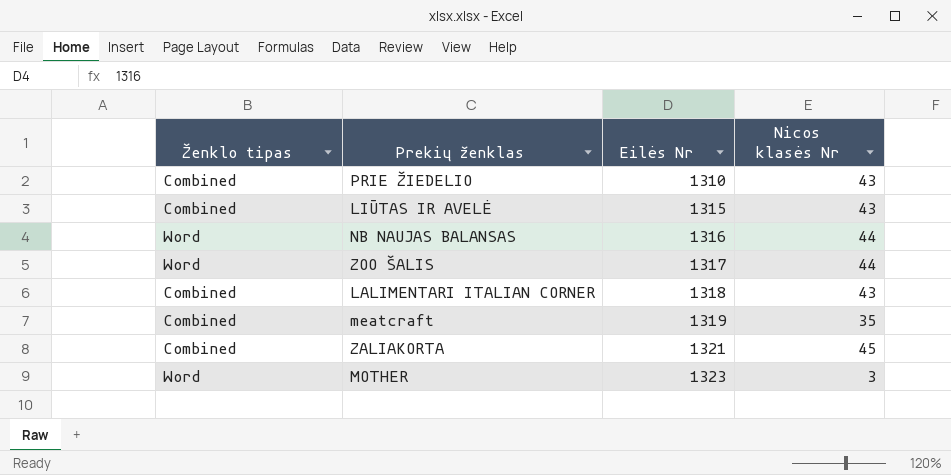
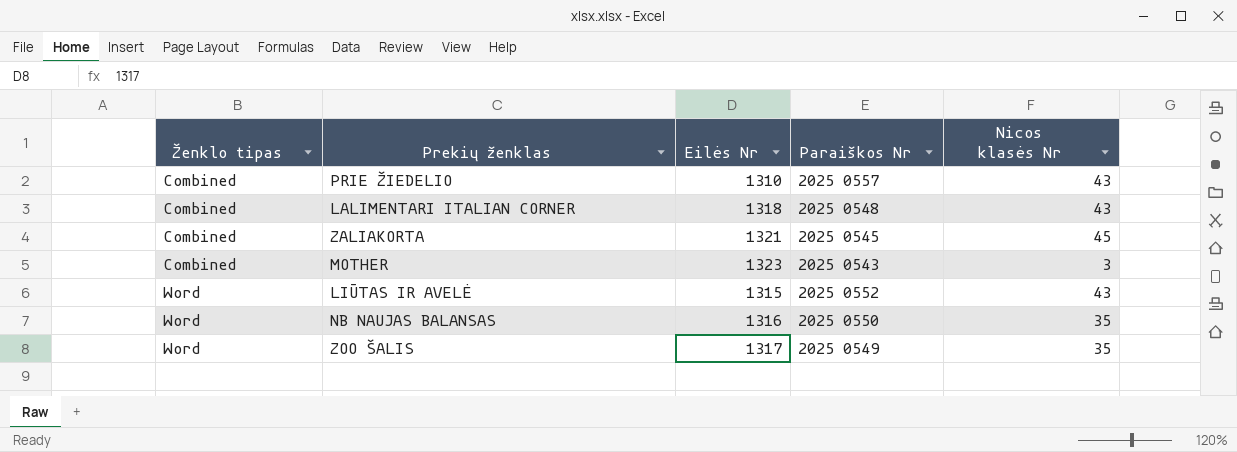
row order: Eilės Nr ascending -> Ženklo tipas ascending
column Paraiškos Nr | position: none -> 4
row meatcraft: Combined | 1319 | 35 -> none
MOTHER | Ženklo tipas: Word -> Combined
LIŪTAS IR AVELĖ | Ženklo tipas: Combined -> Word
NB NAUJAS BALANSAS | Nicos klasės Nr: 44 -> 35
ZOO ŠALIS | Nicos klasės Nr: 44 -> 35

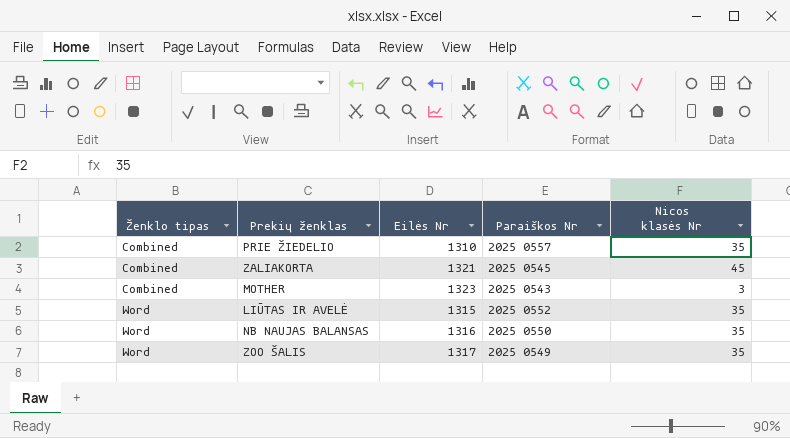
row LALIMENTARI ITALIAN CORNER: Combined | 1318 | 2025 0548 | 43 -> none
PRIE ŽIEDELIO | Nicos klasės Nr: 43 -> 35
LIŪTAS IR AVELĖ | Nicos klasės Nr: 43 -> 35

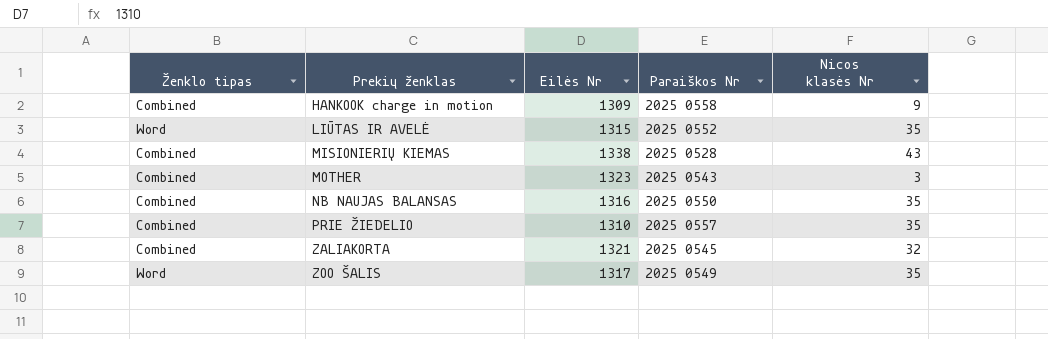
row order: Ženklo tipas ascending -> Prekių ženklas ascending
row HANKOOK charge in motion: none -> Combined | 1309 | 2025 0558 | 9
row MISIONIERIŲ KIEMAS: none -> Combined | 1338 | 2025 0528 | 43
NB NAUJAS BALANSAS | Ženklo tipas: Word -> Combined
ZALIAKORTA | Nicos klasės Nr: 45 -> 32

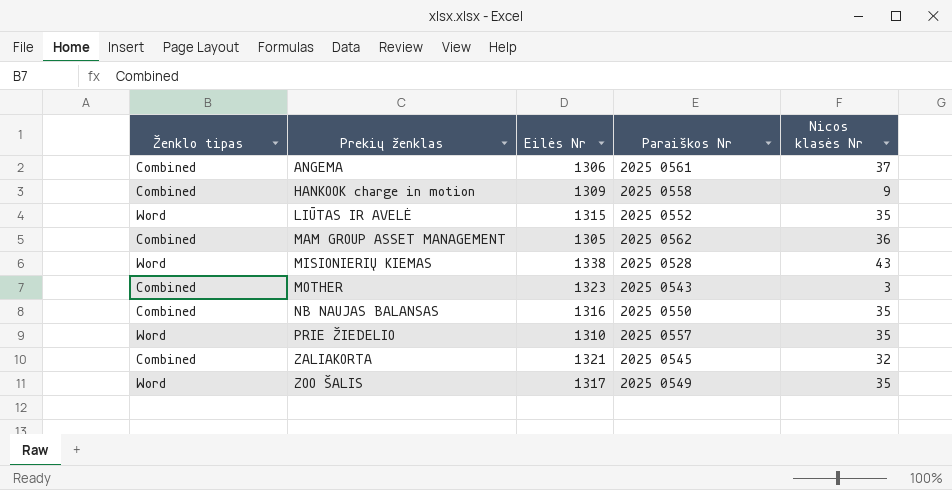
row ANGEMA: none -> Combined | 1306 | 2025 0561 | 37
row MAM GROUP ASSET MANAGEMENT: none -> Combined | 1305 | 2025 0562 | 36
MISIONIERIŲ KIEMAS | Ženklo tipas: Combined -> Word
PRIE ŽIEDELIO | Ženklo tipas: Combined -> Word

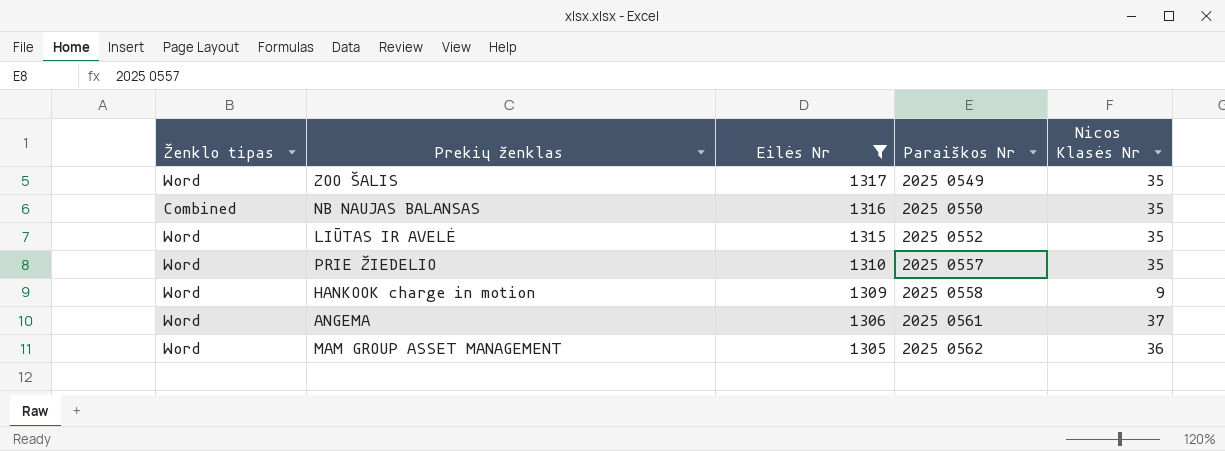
filter: none -> Eilės Nr <= 1317
row order: Prekių ženklas ascending -> Eilės Nr descending
column name: Nicos klasės Nr -> Nicos Klasės Nr
HANKOOK charge in motion | Ženklo tipas: Combined -> Word
ANGEMA | Ženklo tipas: Combined -> Word
MAM GROUP ASSET MANAGEMENT | Ženklo tipas: Combined -> Word

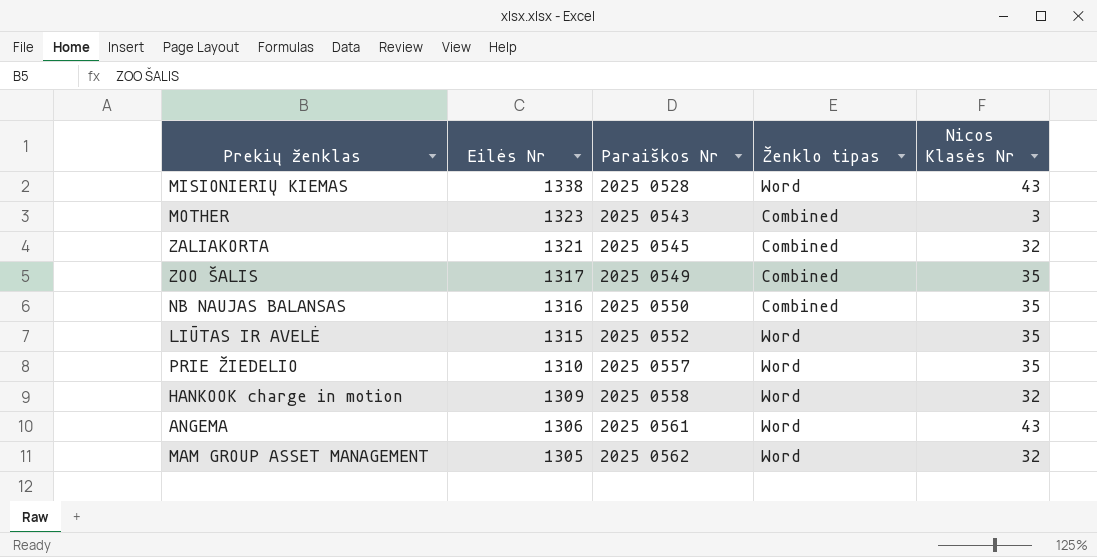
filter: Eilės Nr <= 1317 -> none
column Ženklo tipas | position: 1 -> 4
ZOO ŠALIS | Ženklo tipas: Word -> Combined
HANKOOK charge in motion | Nicos Klasės Nr: 9 -> 32
ANGEMA | Nicos Klasės Nr: 37 -> 43
MAM GROUP ASSET MANAGEMENT | Nicos Klasės Nr: 36 -> 32

